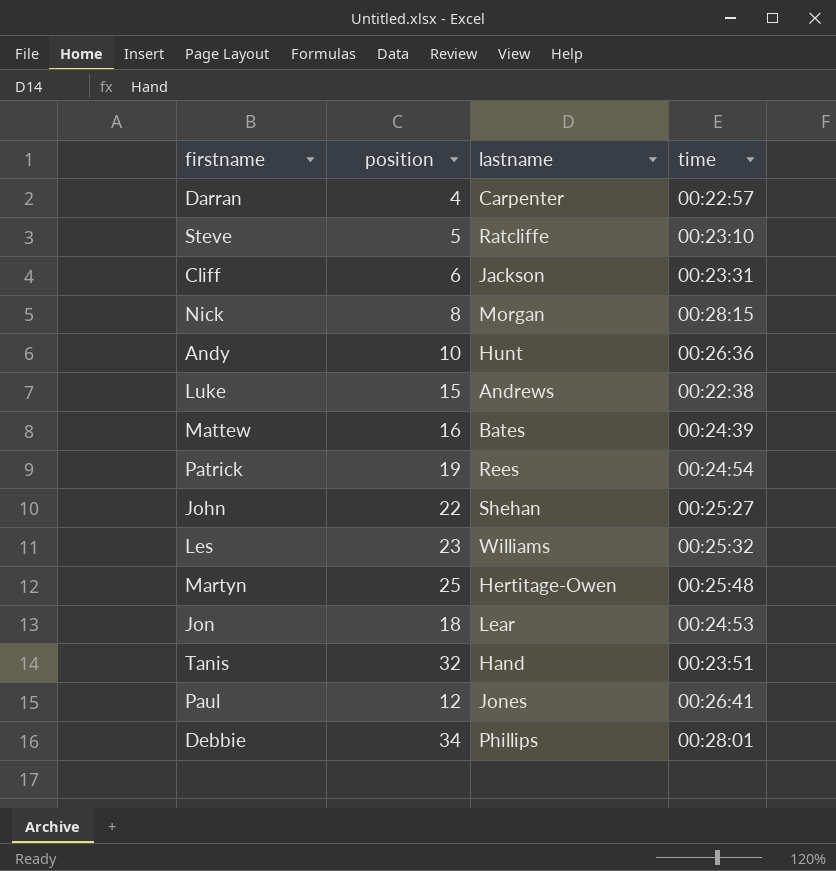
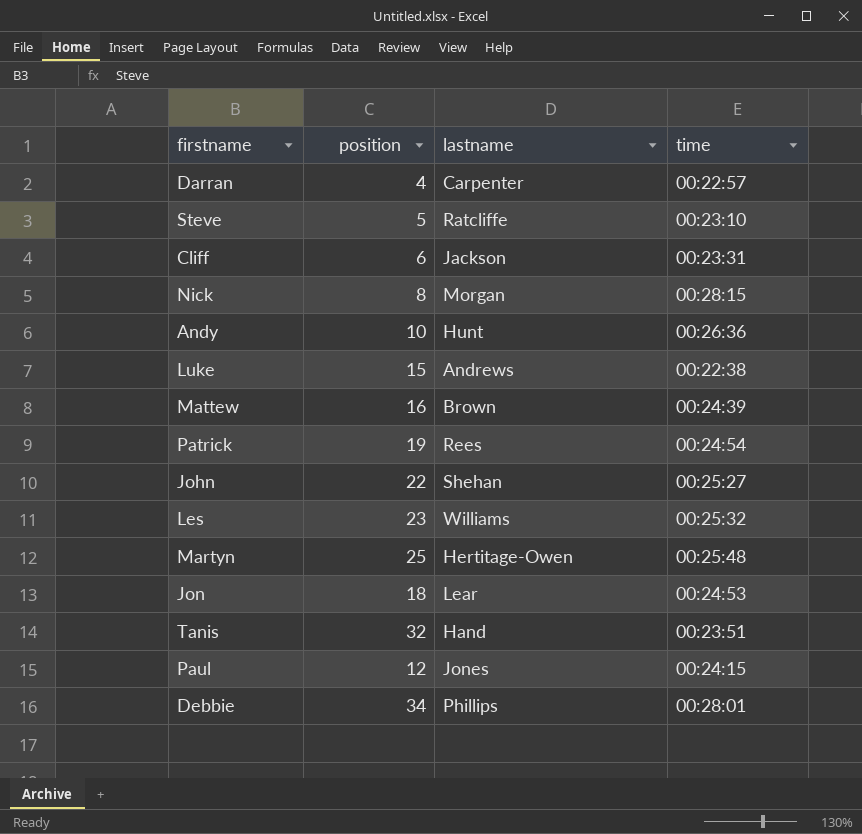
Mattew | lastname: Bates -> Brown
Paul | time: 00:26:41 -> 00:24:15

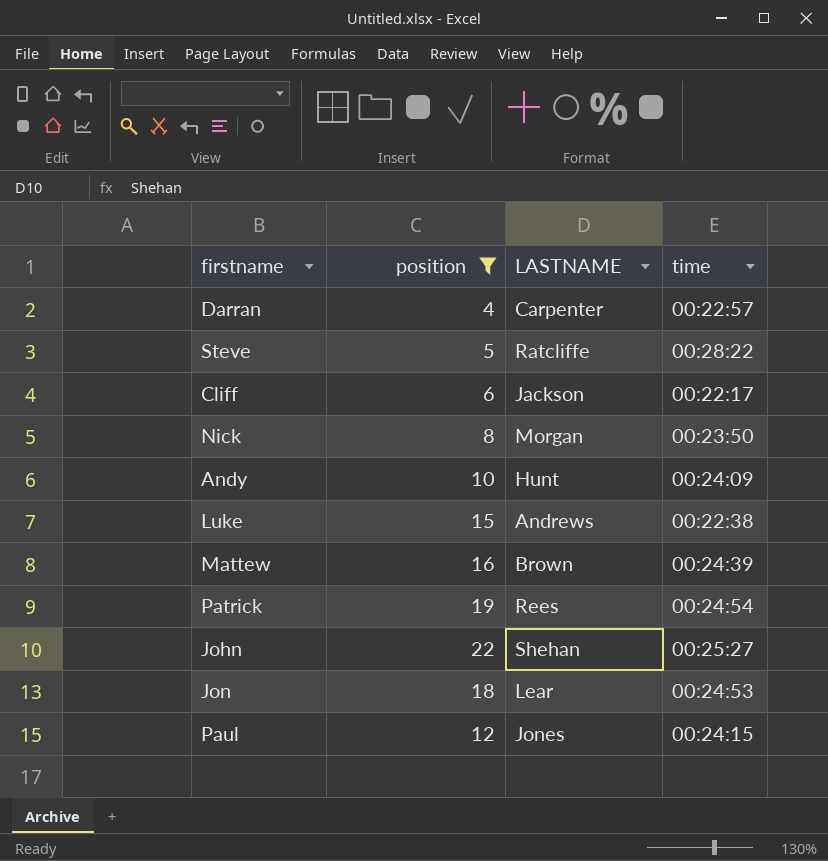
filter: none -> position <= 22
column name: lastname -> LASTNAME
Steve | time: 00:23:10 -> 00:28:22
Cliff | time: 00:23:31 -> 00:22:17
Nick | time: 00:28:15 -> 00:23:50
Andy | time: 00:26:36 -> 00:24:09

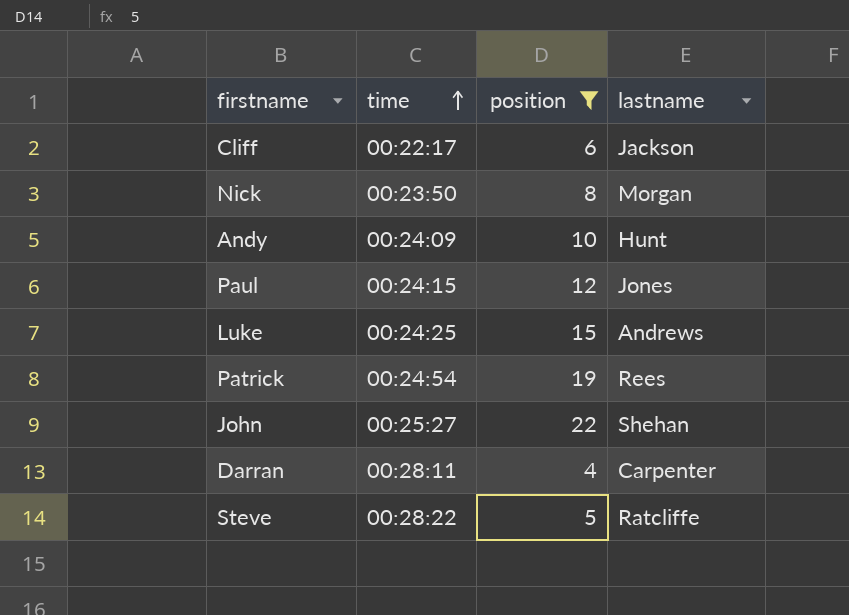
row order: none -> time ascending
column time | position: 4 -> 2
column name: LASTNAME -> lastname
row Mattew: 16 | Brown | 00:24:39 -> none
row Jon: 18 | Lear | 00:24:53 -> none
Luke | time: 00:22:38 -> 00:24:25
Darran | time: 00:22:57 -> 00:28:11

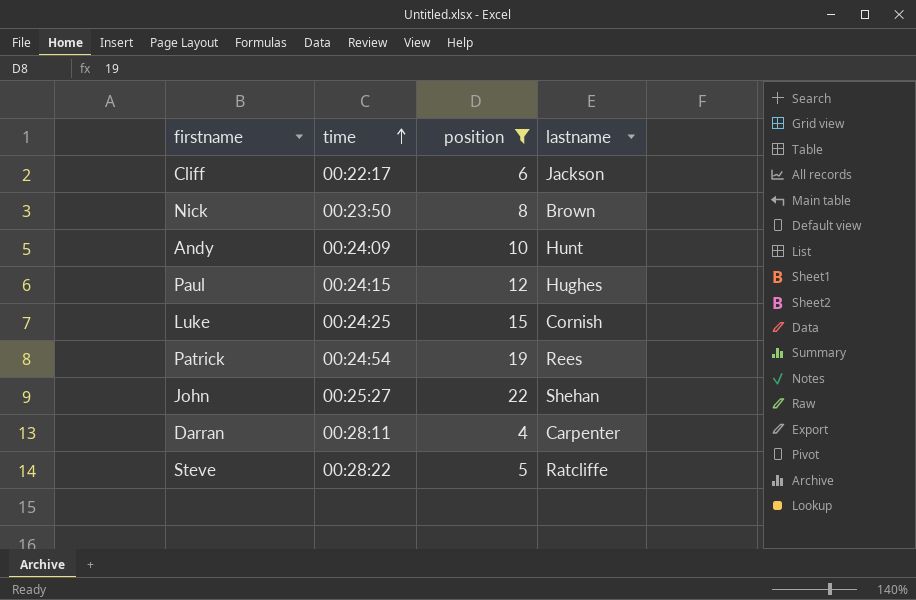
Nick | lastname: Morgan -> Brown
Paul | lastname: Jones -> Hughes
Luke | lastname: Andrews -> Cornish

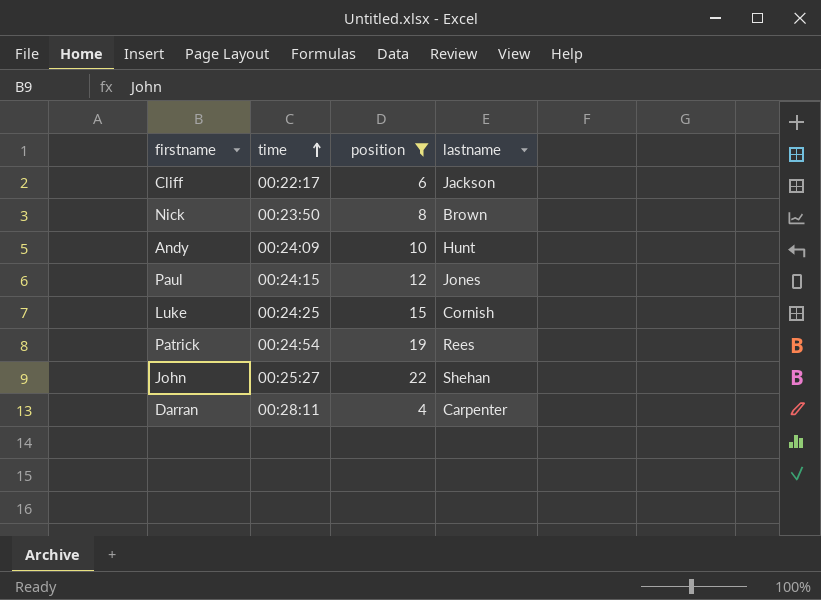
row Steve: 00:28:22 | 5 | Ratcliffe -> none
Paul | lastname: Hughes -> Jones

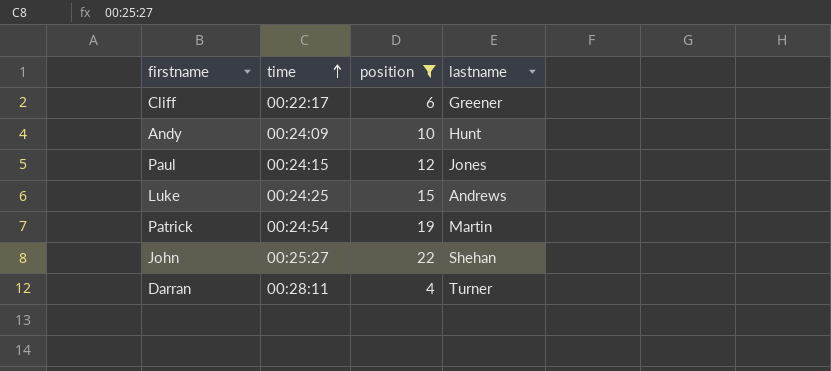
row Nick: 00:23:50 | 8 | Brown -> none
Cliff | lastname: Jackson -> Greener
Luke | lastname: Cornish -> Andrews
Patrick | lastname: Rees -> Martin
Darran | lastname: Carpenter -> Turner

